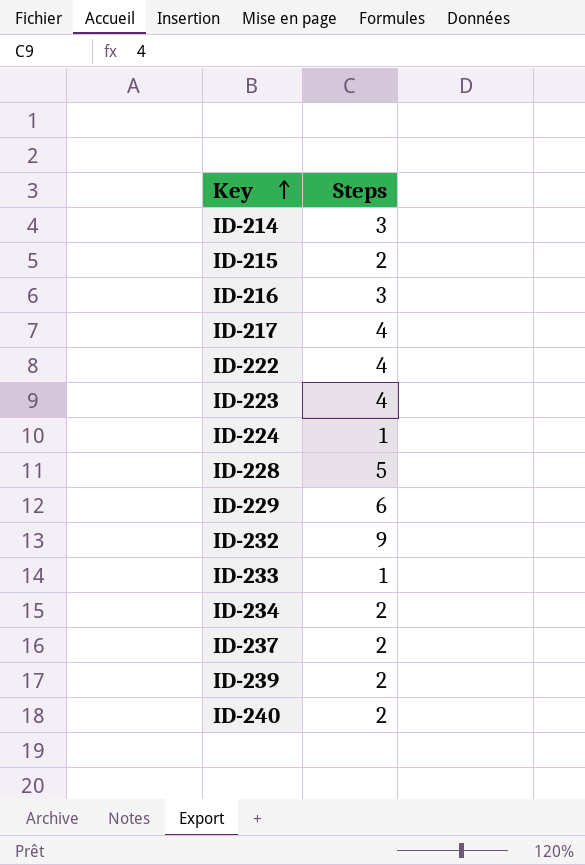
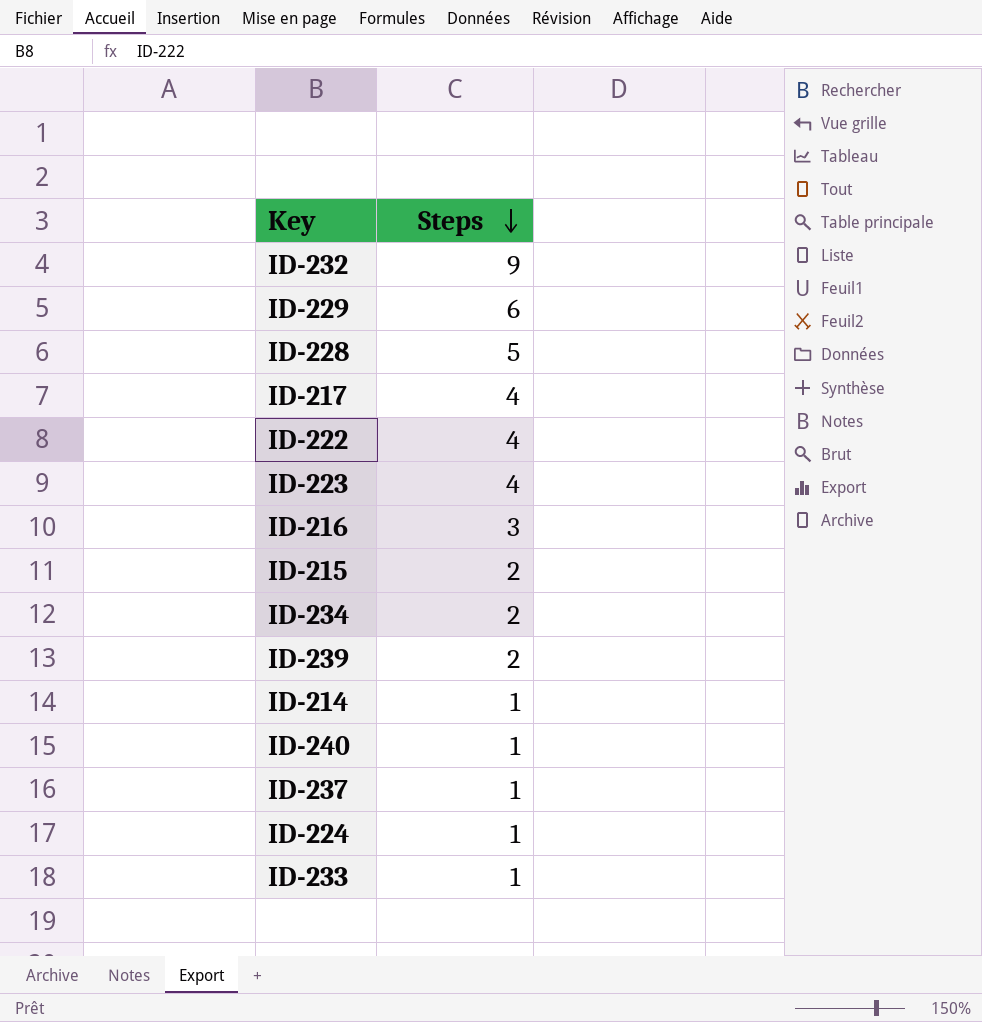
row order: Key ascending -> Steps descending
ID-214 | Steps: 3 -> 1
ID-240 | Steps: 2 -> 1
ID-237 | Steps: 2 -> 1

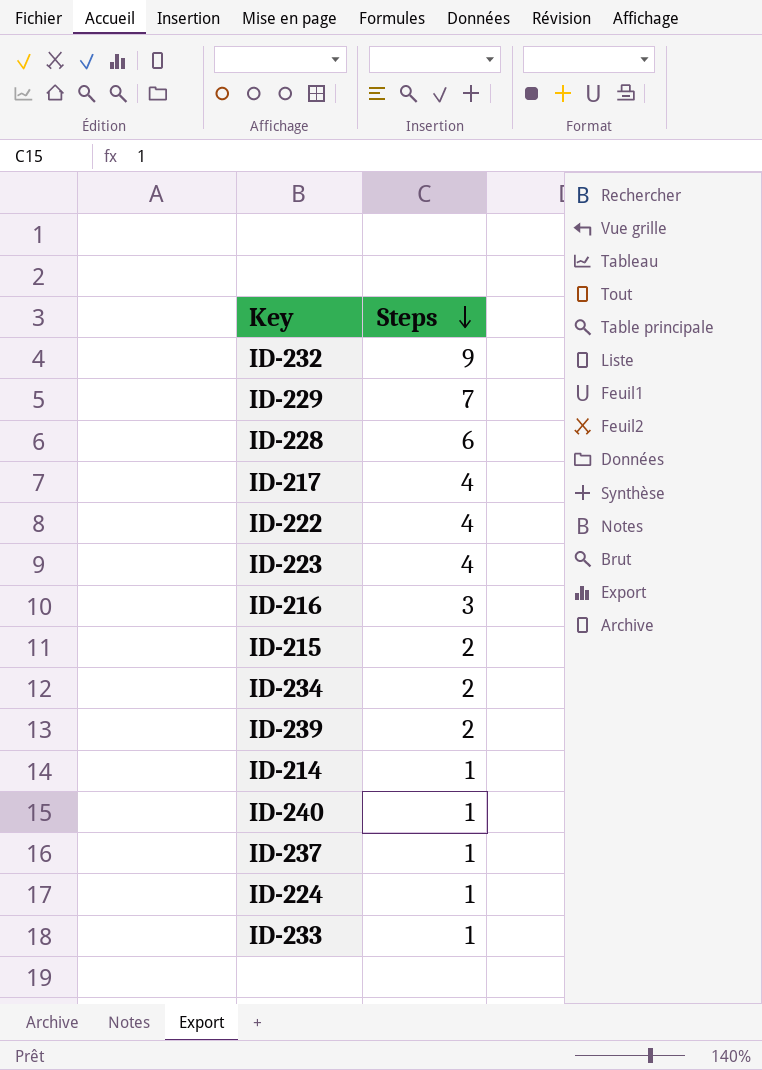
ID-229 | Steps: 6 -> 7
ID-228 | Steps: 5 -> 6

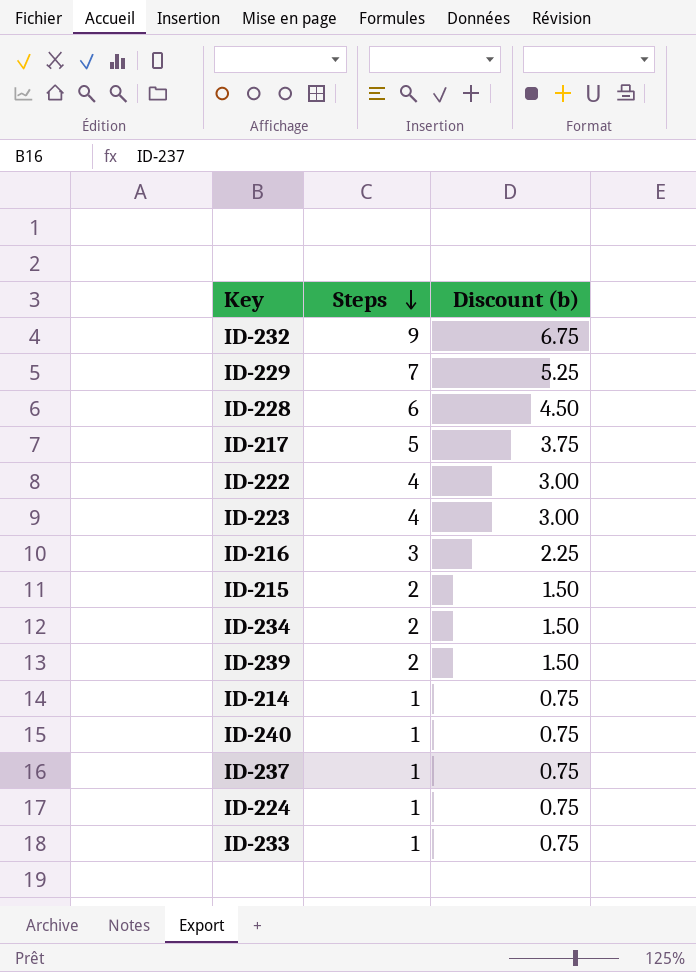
column Discount (b) | formula: none -> [Steps] * 0.75
ID-217 | Steps: 4 -> 5

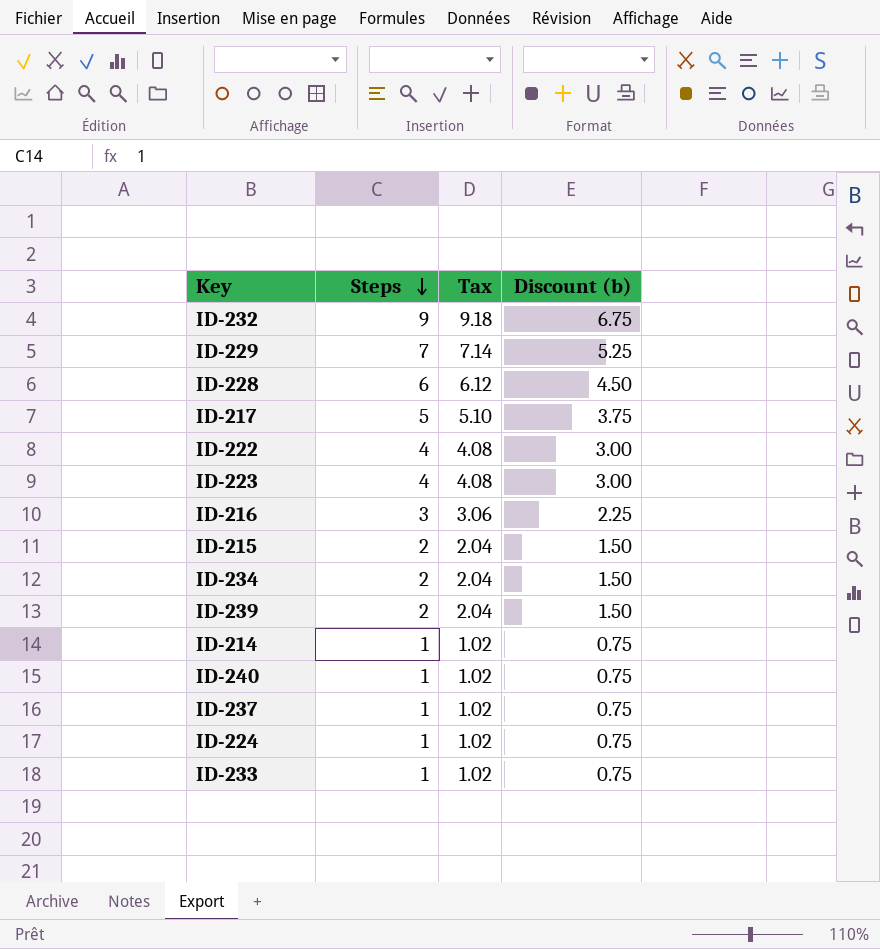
column Tax | formula: none -> [Steps] * 1.02

